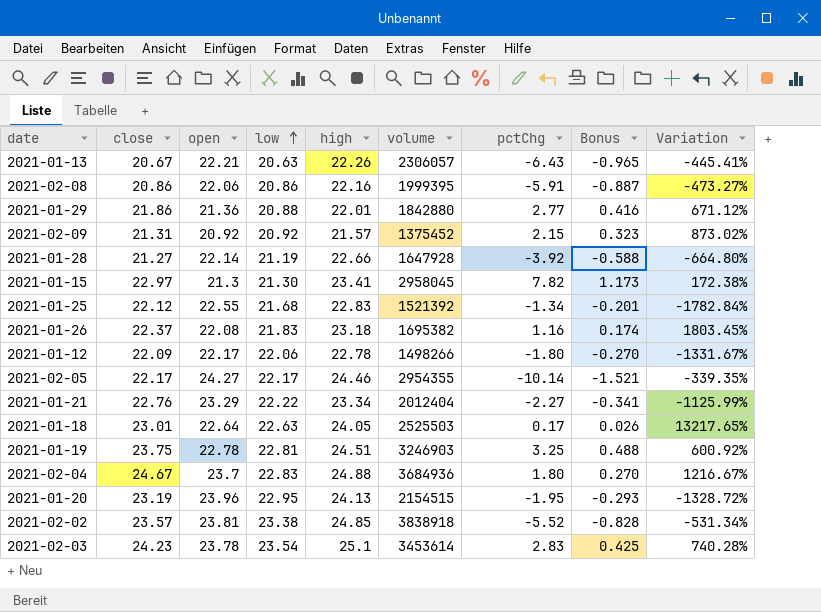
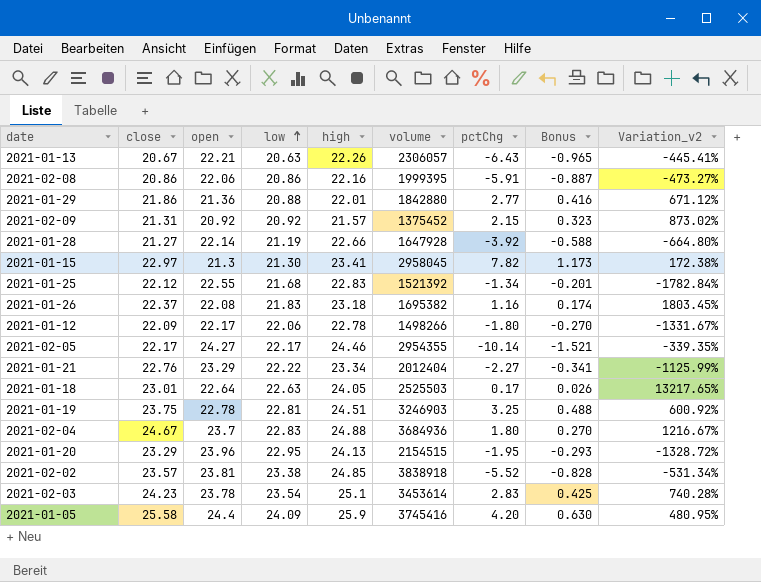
column name: Variation -> Variation_v2
2021-01-20 | close: 23.19 -> 23.29
row 2021-01-05: none -> 25.58 | 24.4 | 24.09 | 25.9 | 3745416 | 4.20 | 0.630 | 480.95%

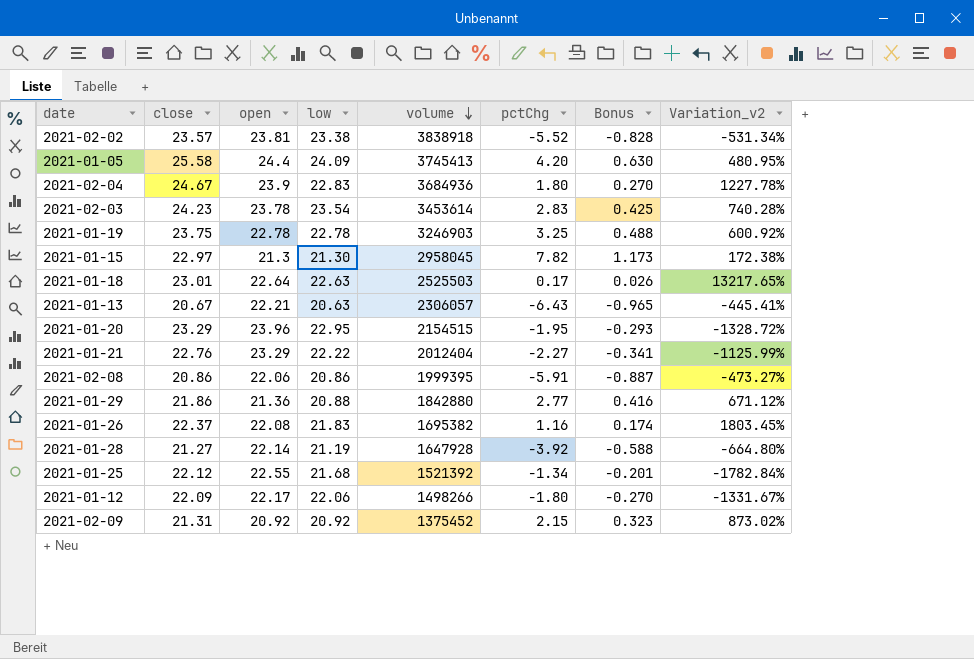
row order: low ascending -> volume descending
column high | position: 5 -> none
row 2021-02-05: 22.17 | 24.27 | 22.17 | 24.46 | 2954355 | -10.14 | -1.521 | -339.35% -> none
2021-01-05 | volume: 3745416 -> 3745413
2021-02-04 | open: 23.7 -> 23.9
2021-02-04 | Variation_v2: 1216.67% -> 1227.78%
2021-01-19 | low: 22.81 -> 22.78

